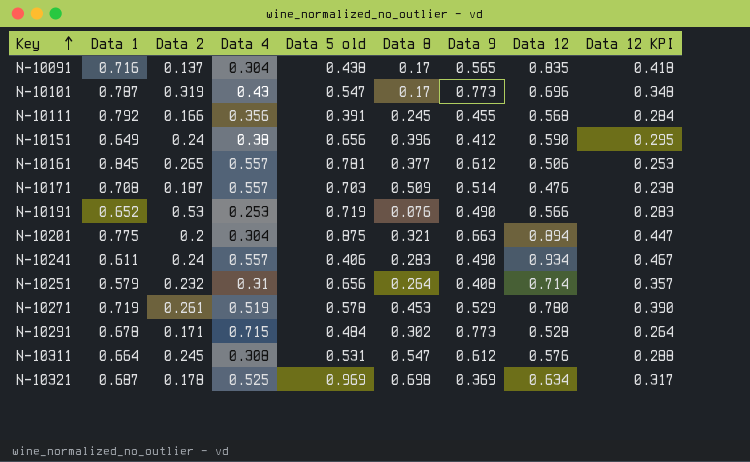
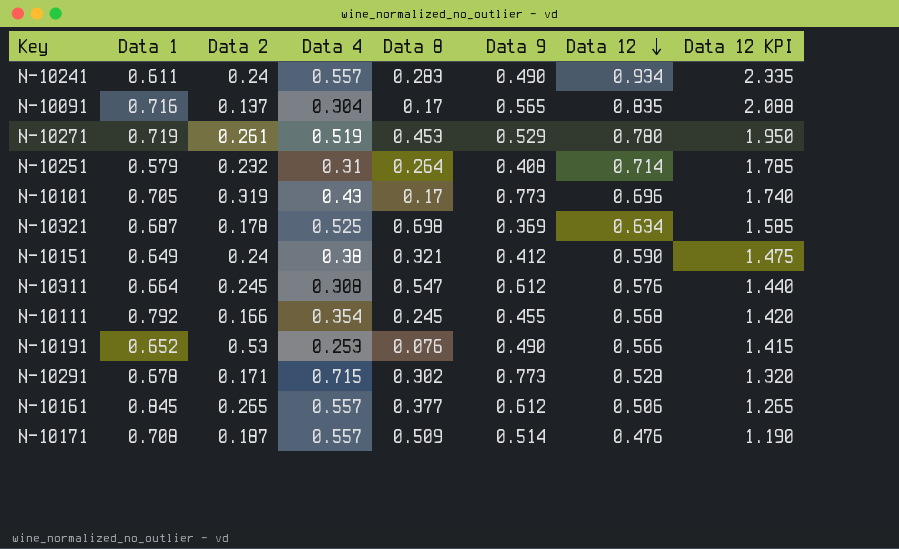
row order: Key ascending -> Data 12 descending
column Data 5 old | position: 5 -> none
column Data 12 KPI | formula: [Data 12] * 0.5 -> [Data 12] * 2.5
row N-10201: 0.775 | 0.2 | 0.304 | 0.875 | 0.321 | 0.663 | 0.894 | 0.447 -> none
N-10101 | Data 1: 0.787 -> 0.705
N-10151 | Data 8: 0.396 -> 0.321
N-10111 | Data 4: 0.356 -> 0.354

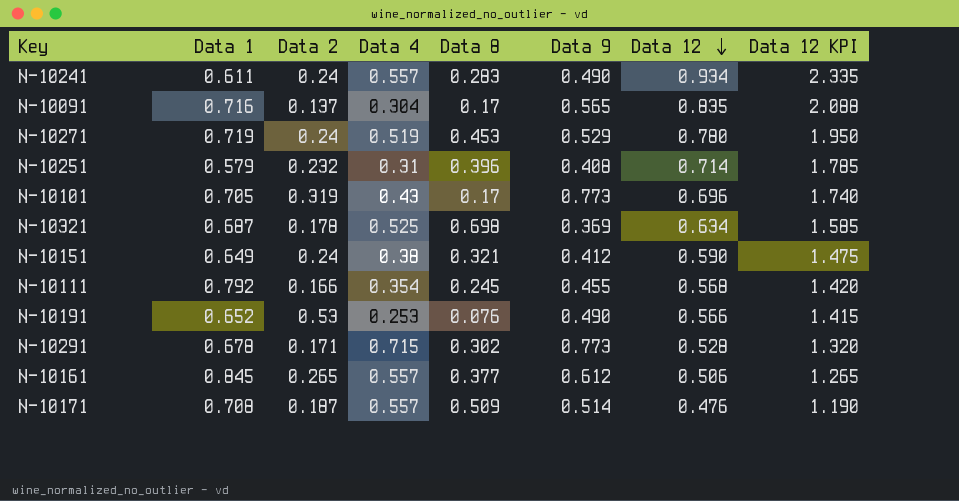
row N-10311: 0.664 | 0.245 | 0.308 | 0.547 | 0.612 | 0.576 | 1.440 -> none
N-10271 | Data 2: 0.261 -> 0.24
N-10251 | Data 8: 0.264 -> 0.396

